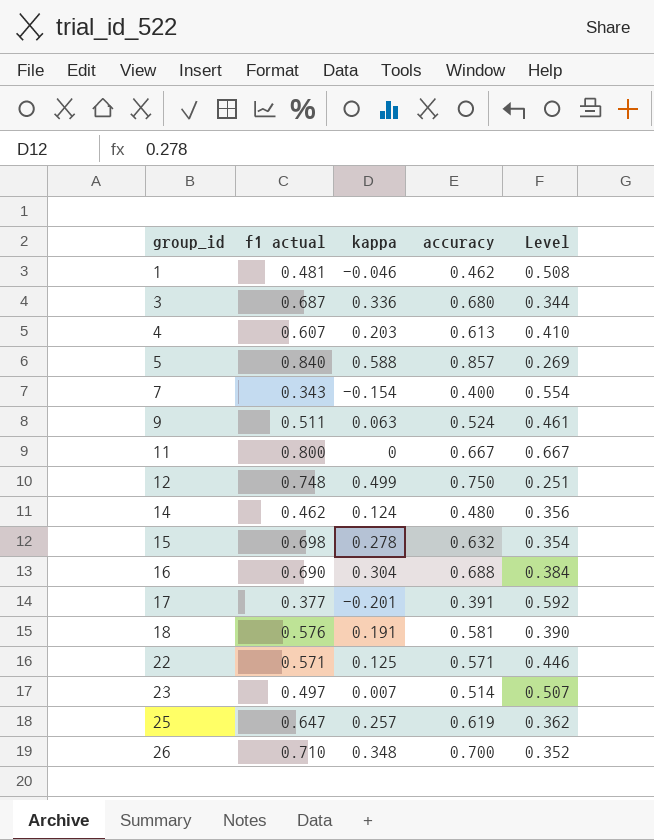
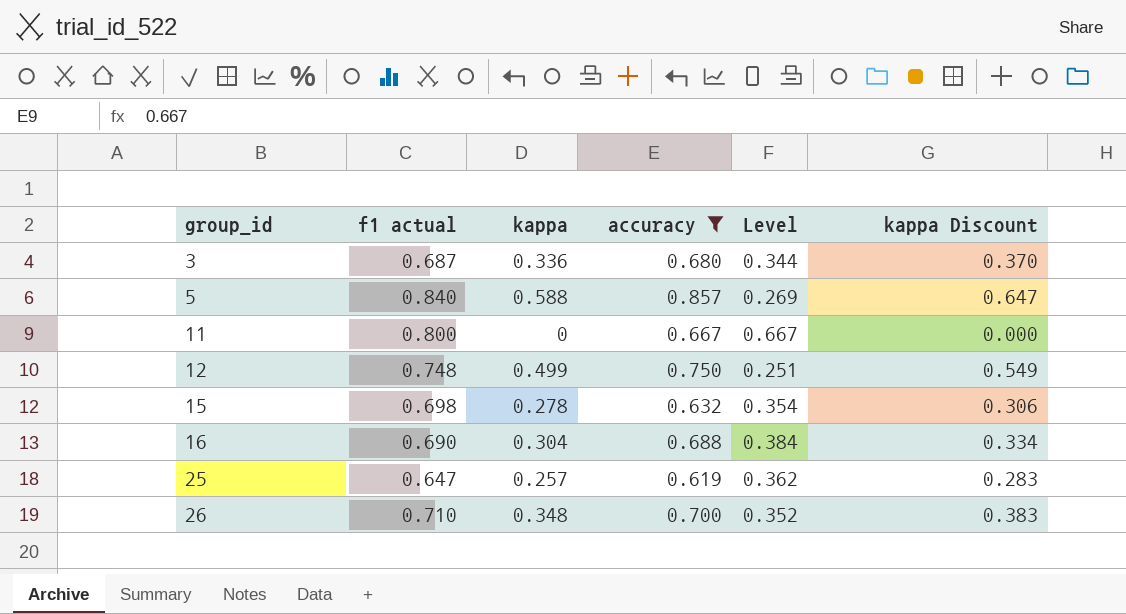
filter: none -> accuracy >= 0.619
column kappa Discount | formula: none -> [kappa] * 1.1

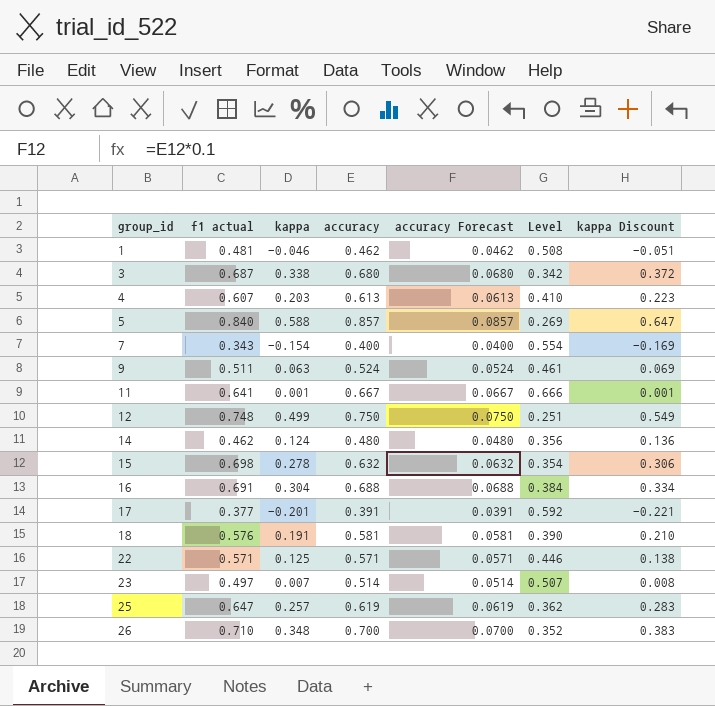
filter: accuracy >= 0.619 -> none
column accuracy Forecast | formula: none -> [accuracy] * 0.1
3 | kappa: 0.336 -> 0.338
3 | Level: 0.344 -> 0.342
3 | kappa Discount: 0.370 -> 0.372
11 | f1 actual: 0.800 -> 0.641
11 | kappa: 0 -> 0.001
11 | Level: 0.667 -> 0.666
11 | kappa Discount: 0.000 -> 0.001
16 | f1 actual: 0.690 -> 0.691

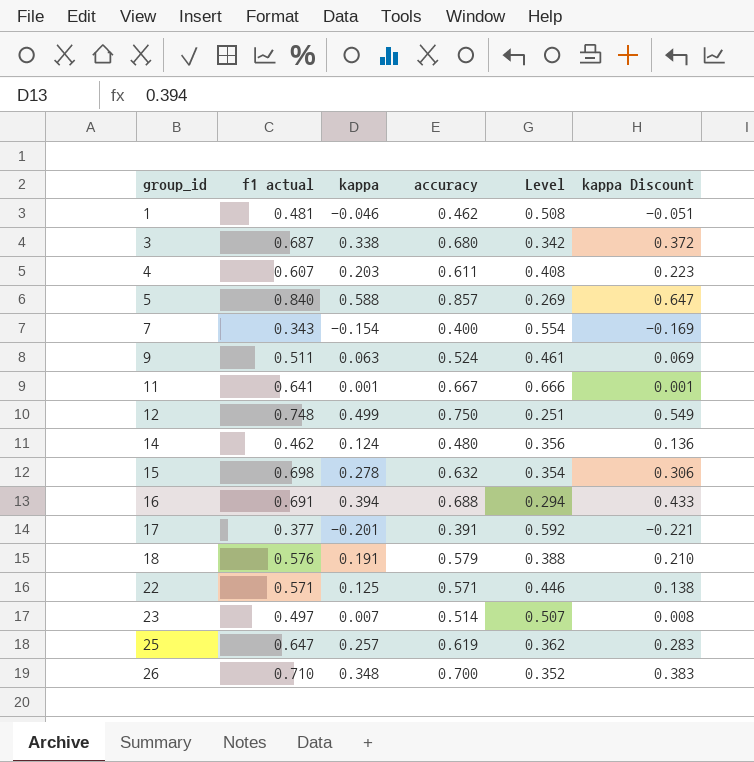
column accuracy Forecast | formula: [accuracy] * 0.1 -> none
4 | accuracy: 0.613 -> 0.611
4 | Level: 0.410 -> 0.408
16 | kappa: 0.304 -> 0.394
16 | Level: 0.384 -> 0.294
16 | kappa Discount: 0.334 -> 0.433
18 | accuracy: 0.581 -> 0.579
18 | Level: 0.390 -> 0.388

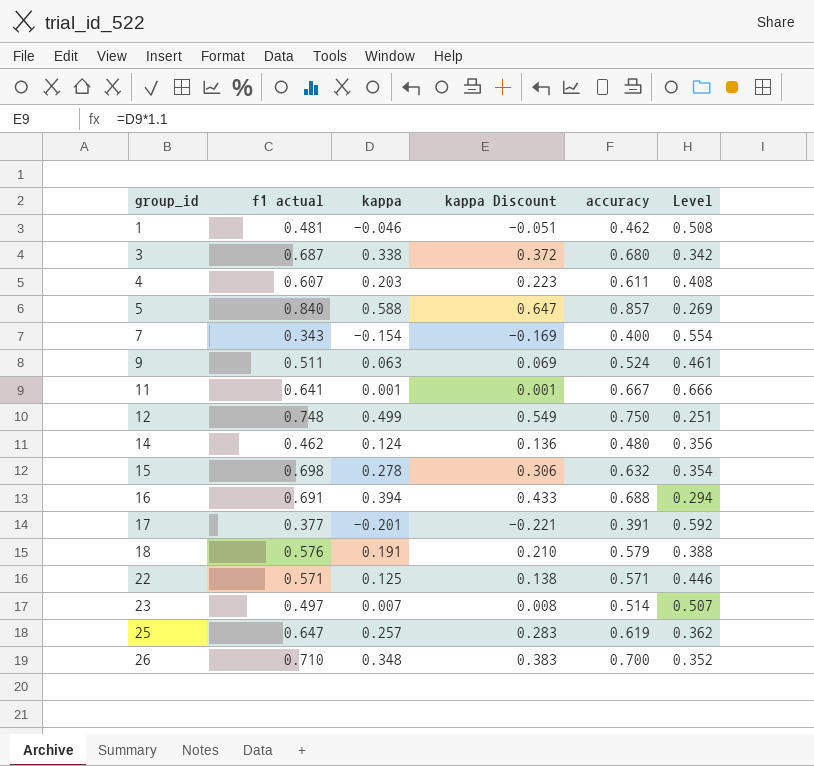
column kappa Discount | position: 6 -> 4

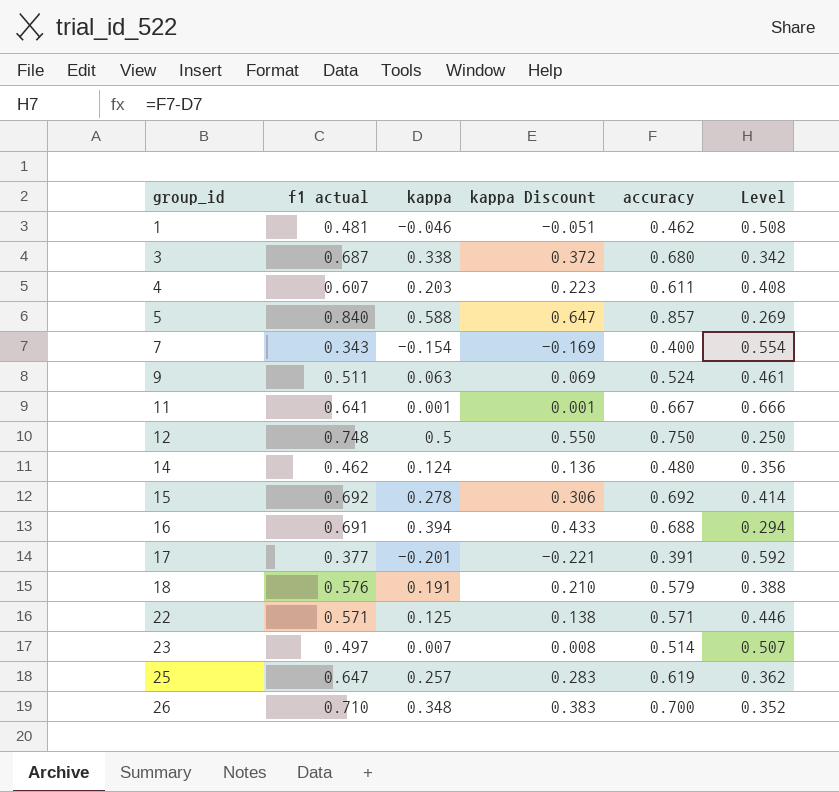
12 | kappa: 0.499 -> 0.5
12 | kappa Discount: 0.549 -> 0.550
12 | Level: 0.251 -> 0.250
15 | f1 actual: 0.698 -> 0.692
15 | accuracy: 0.632 -> 0.692
15 | Level: 0.354 -> 0.414

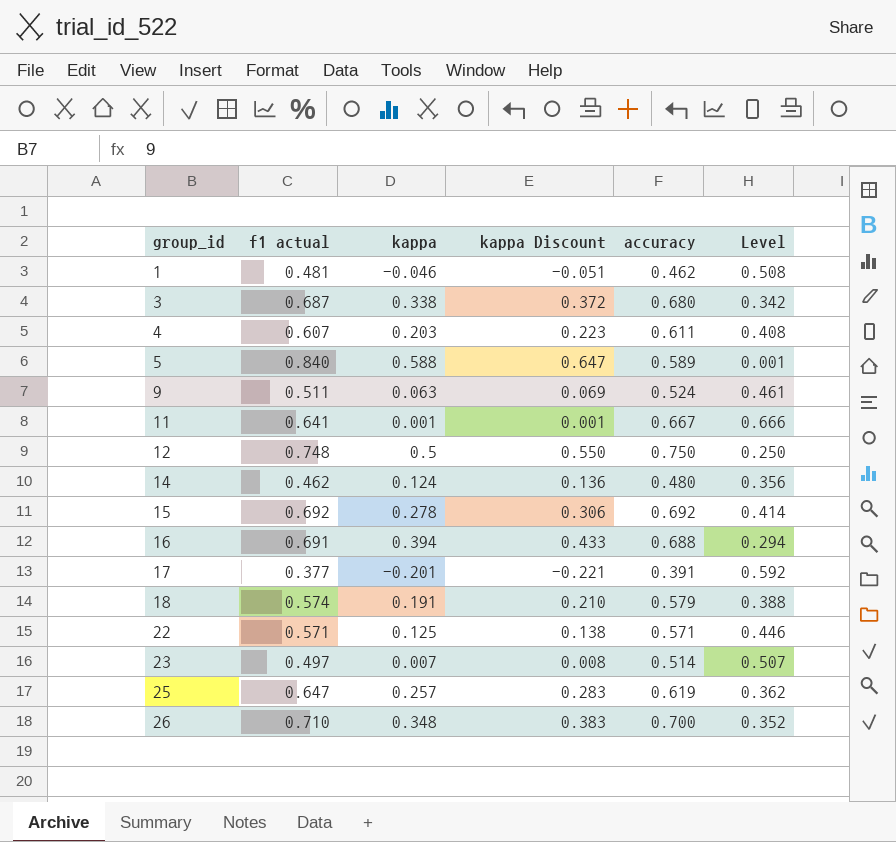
row 7: 0.343 | -0.154 | -0.169 | 0.400 | 0.554 -> none
5 | accuracy: 0.857 -> 0.589
5 | Level: 0.269 -> 0.001
18 | f1 actual: 0.576 -> 0.574

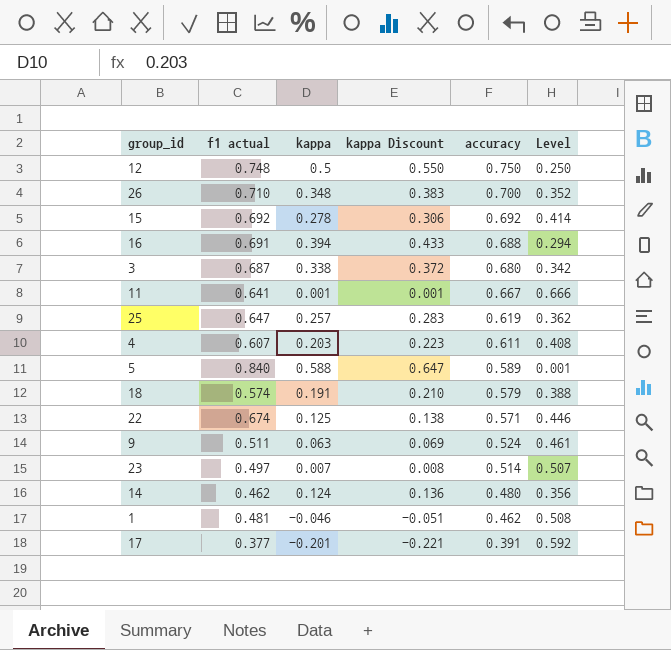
row order: group_id ascending -> accuracy descending
22 | f1 actual: 0.571 -> 0.674

